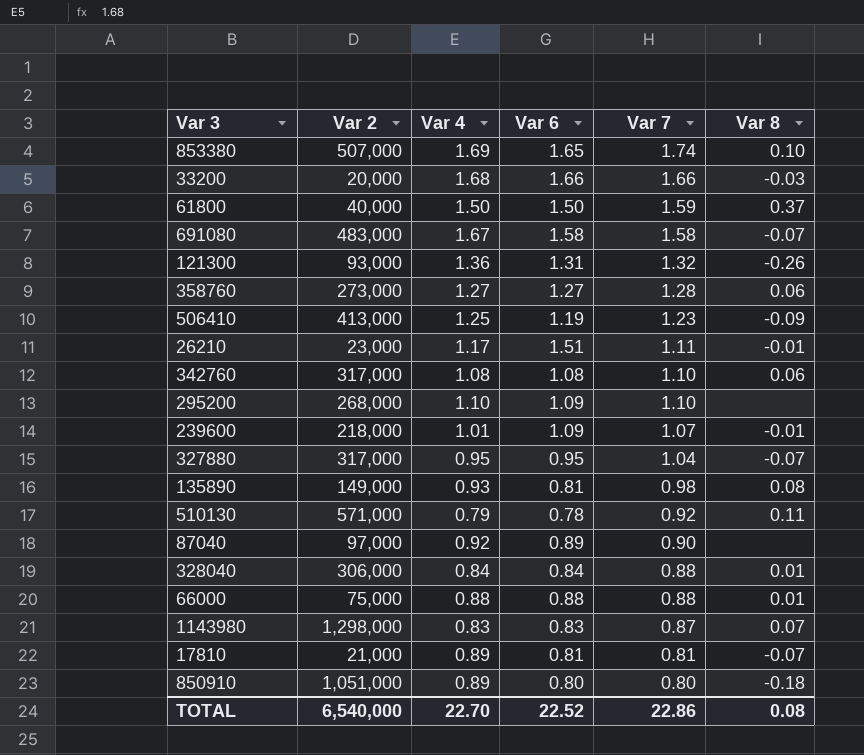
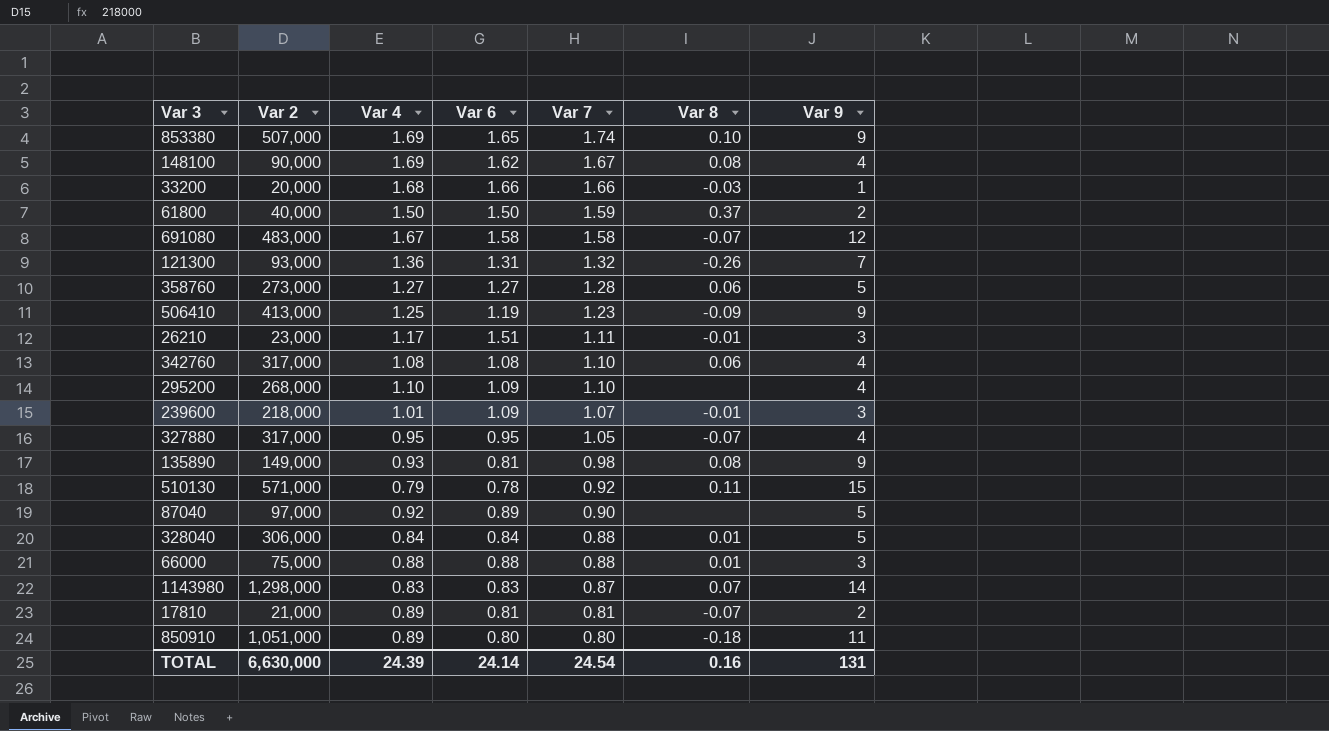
column Var 9 | position: none -> 7
row 148100: none -> 90,000 | 1.69 | 1.62 | 1.67 | 0.08 | 4
327880 | Var 7: 1.04 -> 1.05
TOTAL | Var 2: 6,540,000 -> 6,630,000
TOTAL | Var 4: 22.70 -> 24.39
TOTAL | Var 6: 22.52 -> 24.14
TOTAL | Var 7: 22.86 -> 24.54
TOTAL | Var 8: 0.08 -> 0.16

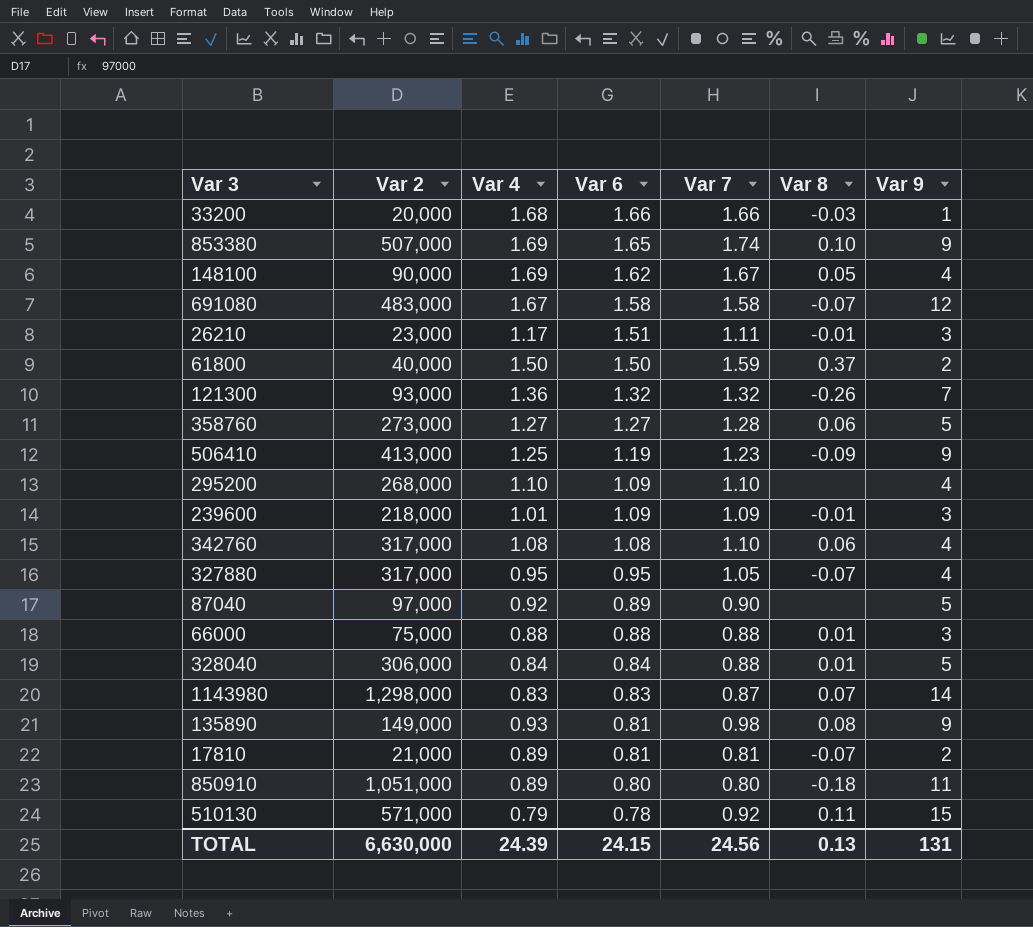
row order: Var 7 descending -> Var 6 descending
148100 | Var 8: 0.08 -> 0.05
121300 | Var 6: 1.31 -> 1.32
239600 | Var 7: 1.07 -> 1.09
TOTAL | Var 6: 24.14 -> 24.15
TOTAL | Var 7: 24.54 -> 24.56
TOTAL | Var 8: 0.16 -> 0.13

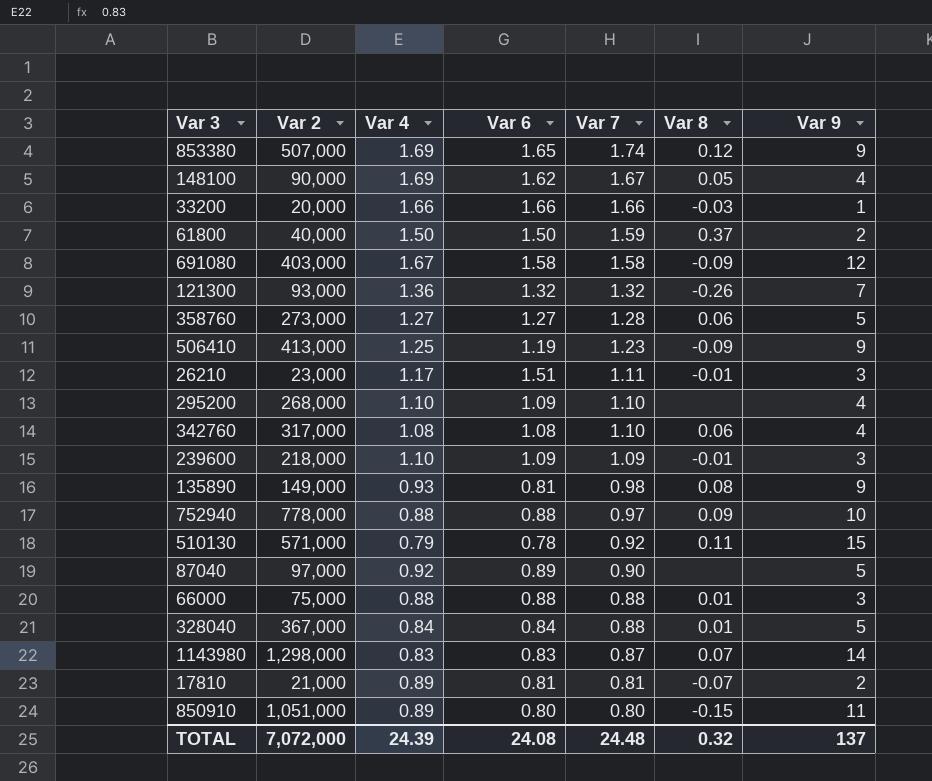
row order: Var 6 descending -> Var 7 descending
row 327880: 317,000 | 0.95 | 0.95 | 1.05 | -0.07 | 4 -> none
853380 | Var 8: 0.10 -> 0.12
33200 | Var 4: 1.68 -> 1.66
691080 | Var 2: 483,000 -> 403,000
691080 | Var 8: -0.07 -> -0.09
239600 | Var 4: 1.01 -> 1.10
row 752940: none -> 778,000 | 0.88 | 0.88 | 0.97 | 0.09 | 10
328040 | Var 2: 306,000 -> 367,000
850910 | Var 8: -0.18 -> -0.15
TOTAL | Var 2: 6,630,000 -> 7,072,000
TOTAL | Var 6: 24.15 -> 24.08
TOTAL | Var 7: 24.56 -> 24.48
TOTAL | Var 8: 0.13 -> 0.32
TOTAL | Var 9: 131 -> 137

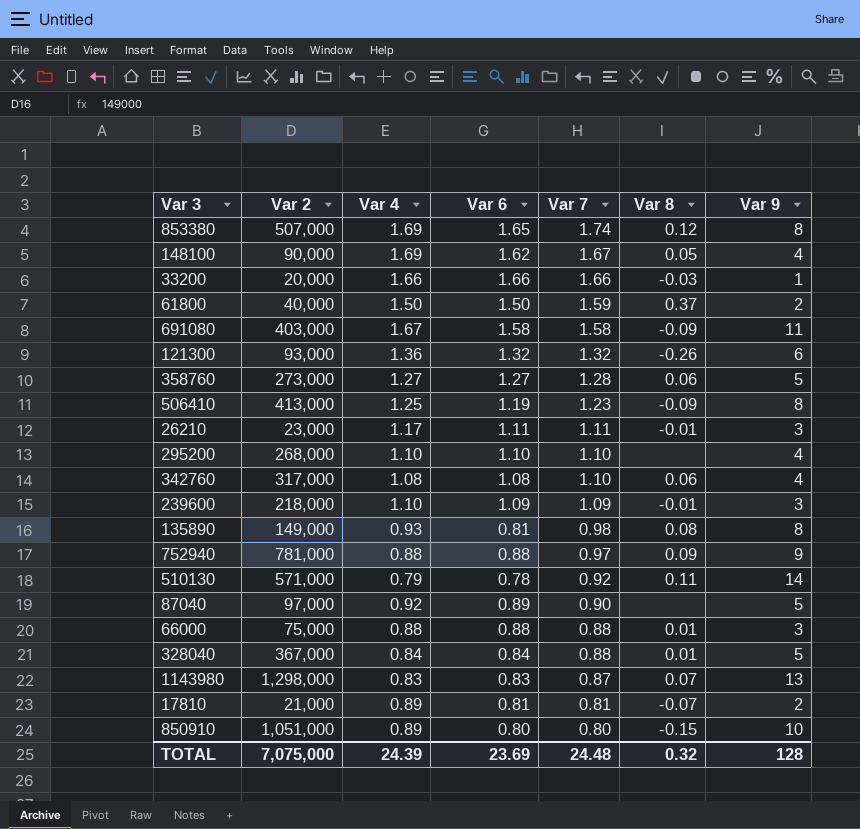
853380 | Var 9: 9 -> 8
691080 | Var 9: 12 -> 11
121300 | Var 9: 7 -> 6
506410 | Var 9: 9 -> 8
26210 | Var 6: 1.51 -> 1.11
295200 | Var 6: 1.09 -> 1.10
135890 | Var 9: 9 -> 8
752940 | Var 2: 778,000 -> 781,000
752940 | Var 9: 10 -> 9
510130 | Var 9: 15 -> 14
1143980 | Var 9: 14 -> 13
850910 | Var 9: 11 -> 10
TOTAL | Var 2: 7,072,000 -> 7,075,000
TOTAL | Var 6: 24.08 -> 23.69
TOTAL | Var 9: 137 -> 128

